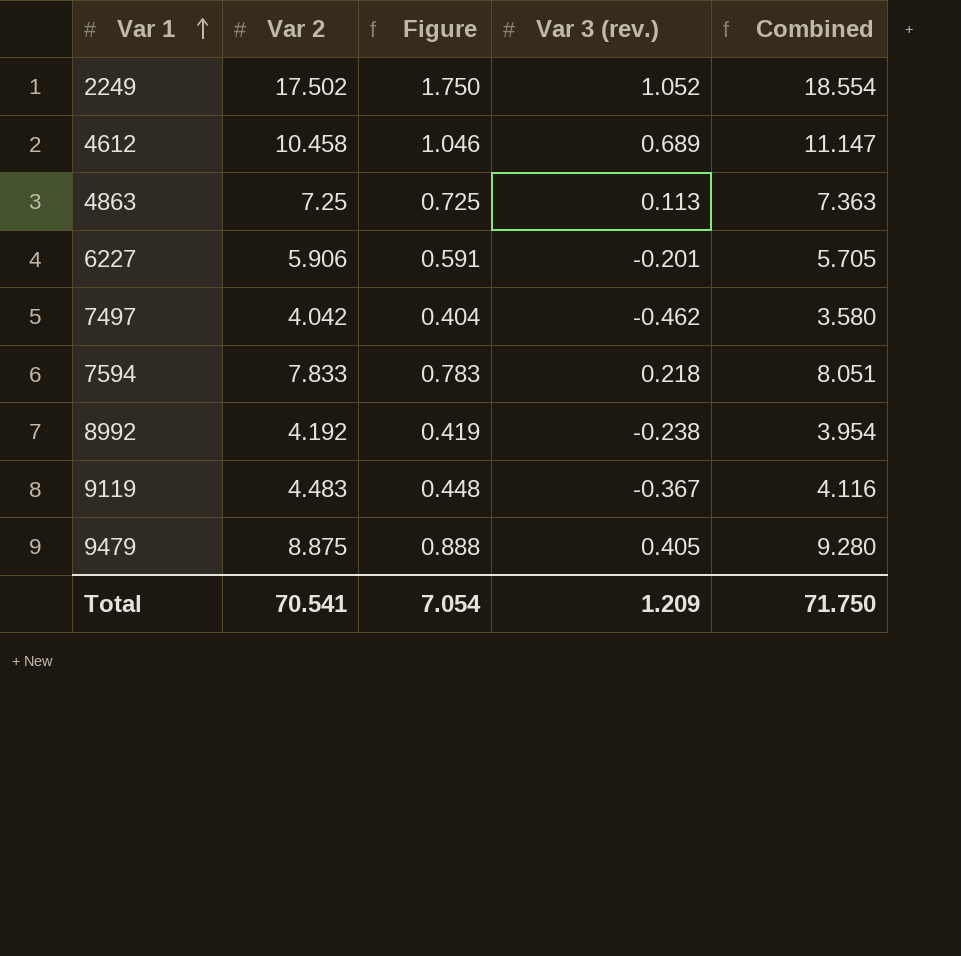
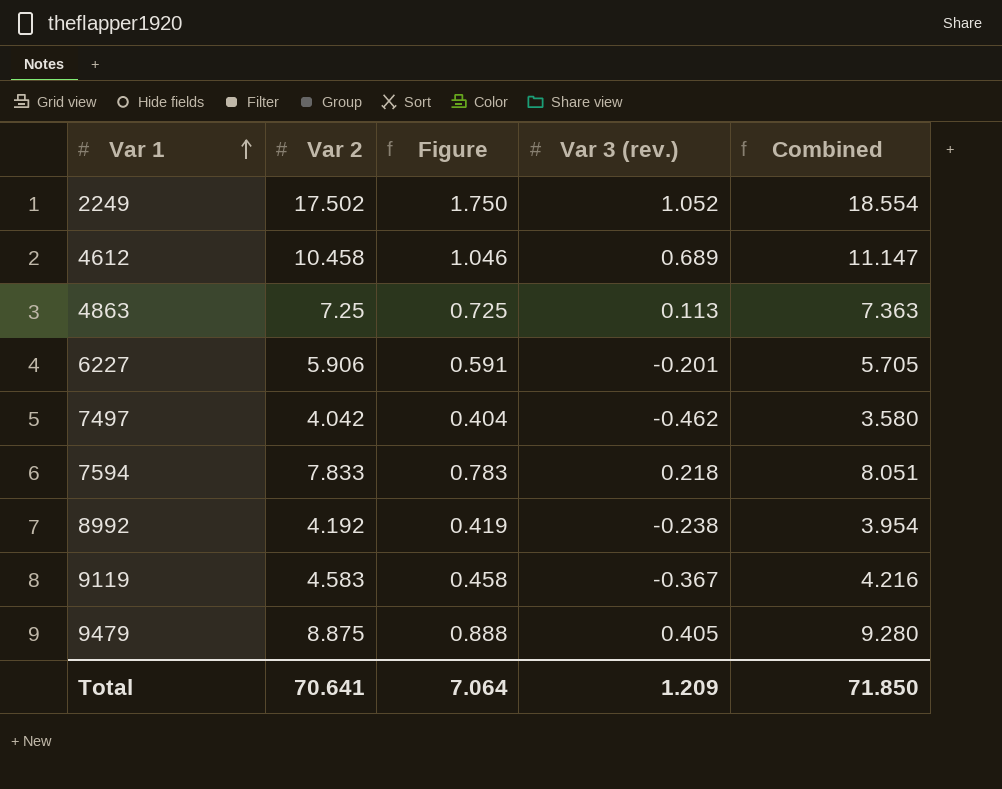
9119 | Var 2: 4.483 -> 4.583
9119 | Figure: 0.448 -> 0.458
9119 | Combined: 4.116 -> 4.216
Total | Var 2: 70.541 -> 70.641
Total | Figure: 7.054 -> 7.064
Total | Combined: 71.750 -> 71.850

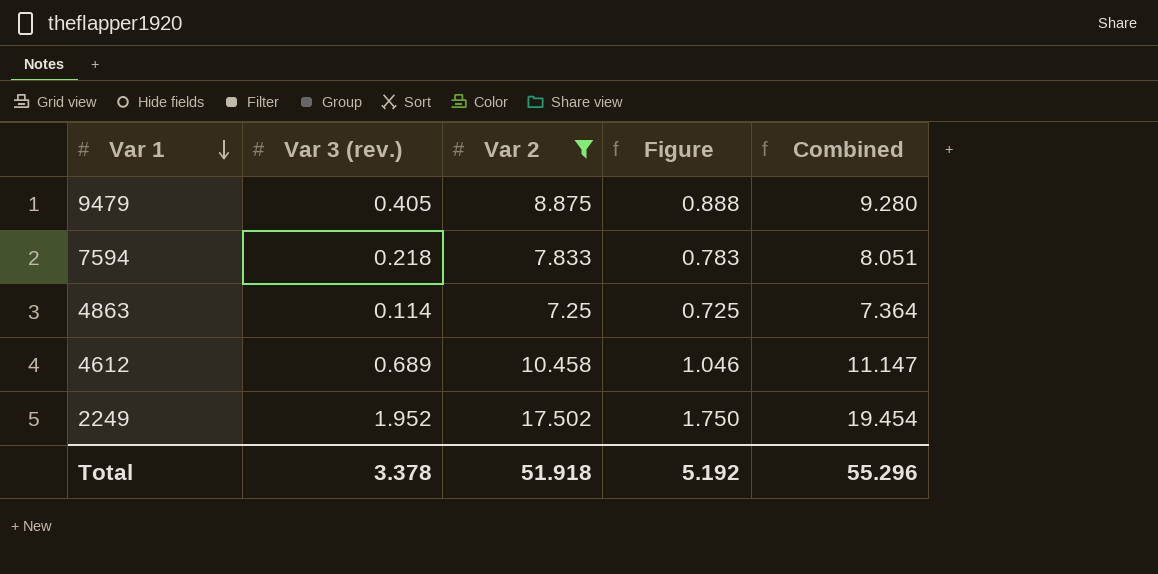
filter: none -> Var 2 >= 7.25
row order: Var 1 ascending -> Var 1 descending
column Var 3 (rev.) | position: 4 -> 2
4863 | Var 3 (rev.): 0.113 -> 0.114
4863 | Combined: 7.363 -> 7.364
2249 | Var 3 (rev.): 1.052 -> 1.952
2249 | Combined: 18.554 -> 19.454
Total | Var 3 (rev.): 1.209 -> 3.378
Total | Var 2: 70.641 -> 51.918
Total | Figure: 7.064 -> 5.192
Total | Combined: 71.850 -> 55.296

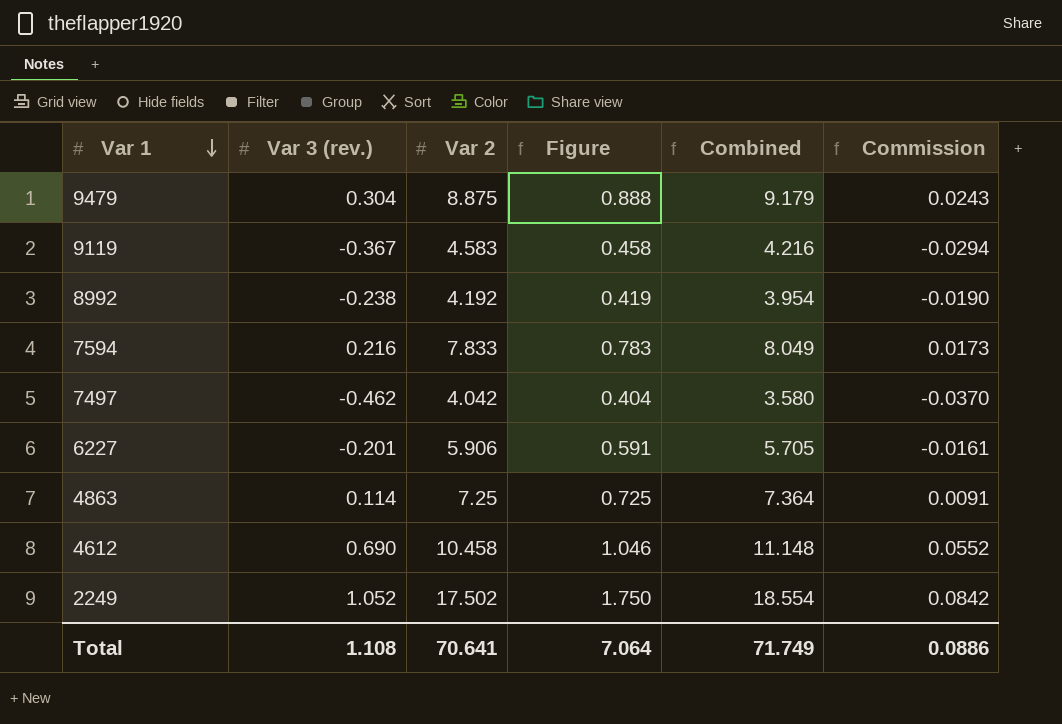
filter: Var 2 >= 7.25 -> none
column Commission | formula: none -> [Var 3 (rev.)] * 0.08
9479 | Var 3 (rev.): 0.405 -> 0.304
9479 | Combined: 9.280 -> 9.179
7594 | Var 3 (rev.): 0.218 -> 0.216
7594 | Combined: 8.051 -> 8.049
4612 | Var 3 (rev.): 0.689 -> 0.690
4612 | Combined: 11.147 -> 11.148
2249 | Var 3 (rev.): 1.952 -> 1.052
2249 | Combined: 19.454 -> 18.554
Total | Var 3 (rev.): 3.378 -> 1.108
Total | Var 2: 51.918 -> 70.641
Total | Figure: 5.192 -> 7.064
Total | Combined: 55.296 -> 71.749

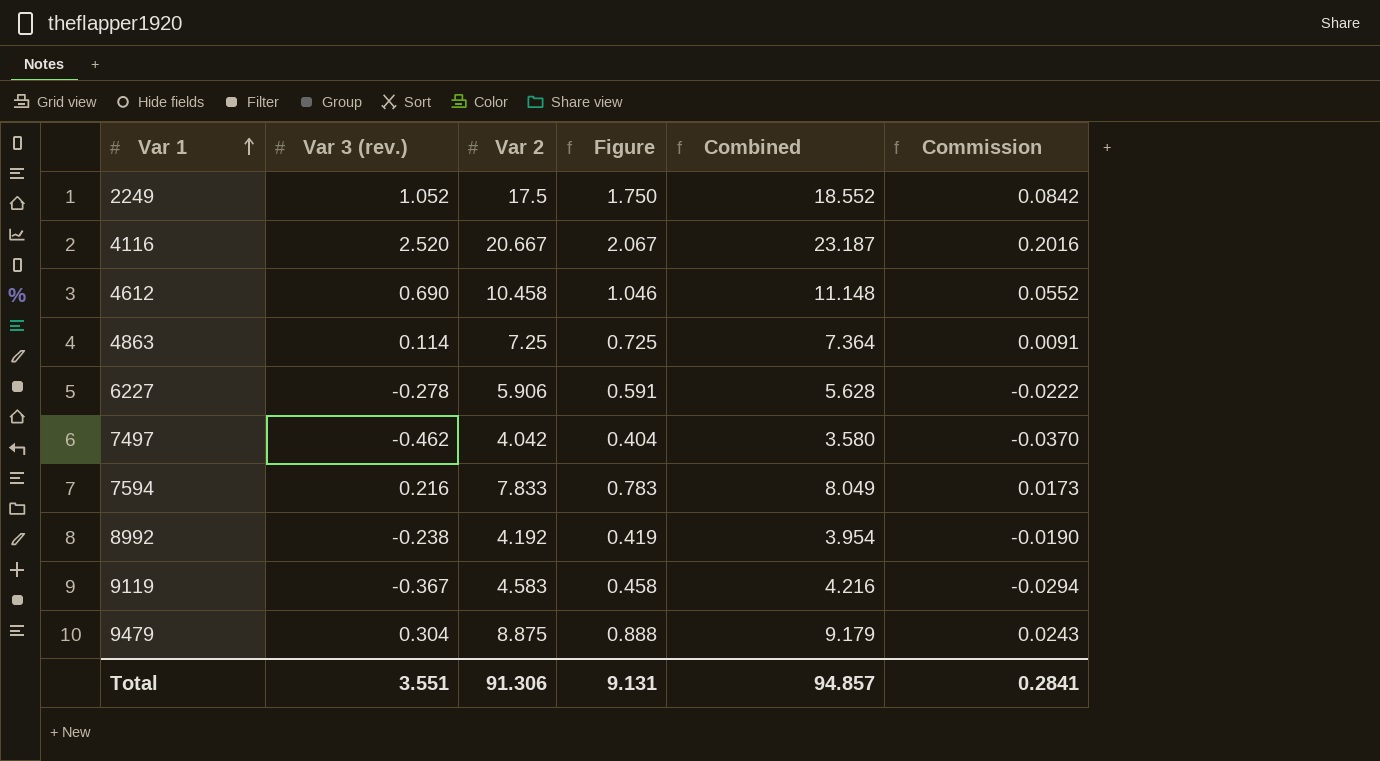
row order: Var 1 descending -> Var 1 ascending
2249 | Var 2: 17.502 -> 17.5
2249 | Combined: 18.554 -> 18.552
row 4116: none -> 2.520 | 20.667 | 2.067 | 23.187 | 0.2016
6227 | Var 3 (rev.): -0.201 -> -0.278
6227 | Combined: 5.705 -> 5.628
6227 | Commission: -0.0161 -> -0.0222
Total | Var 3 (rev.): 1.108 -> 3.551
Total | Var 2: 70.641 -> 91.306
Total | Figure: 7.064 -> 9.131
Total | Combined: 71.749 -> 94.857
Total | Commission: 0.0886 -> 0.2841

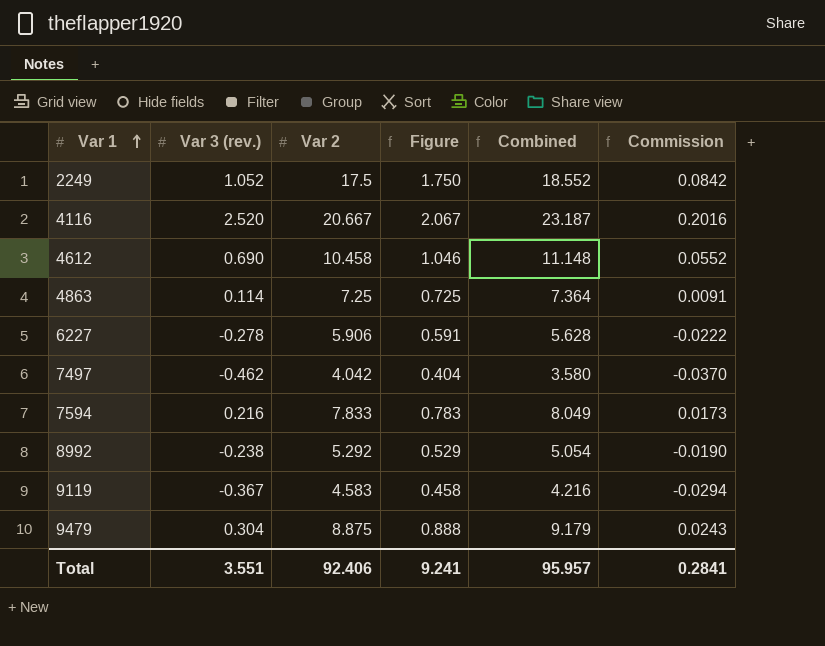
8992 | Var 2: 4.192 -> 5.292
8992 | Figure: 0.419 -> 0.529
8992 | Combined: 3.954 -> 5.054
Total | Var 2: 91.306 -> 92.406
Total | Figure: 9.131 -> 9.241
Total | Combined: 94.857 -> 95.957

